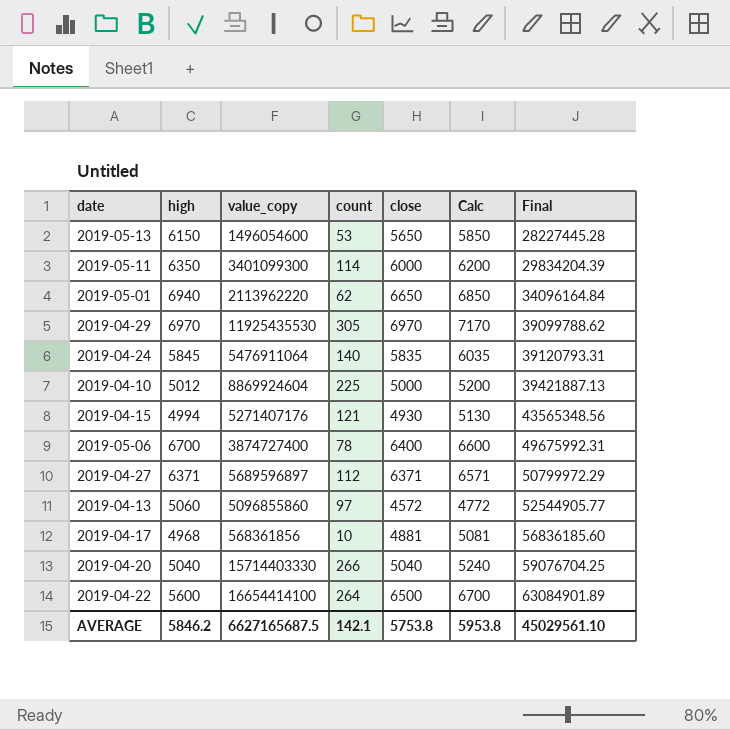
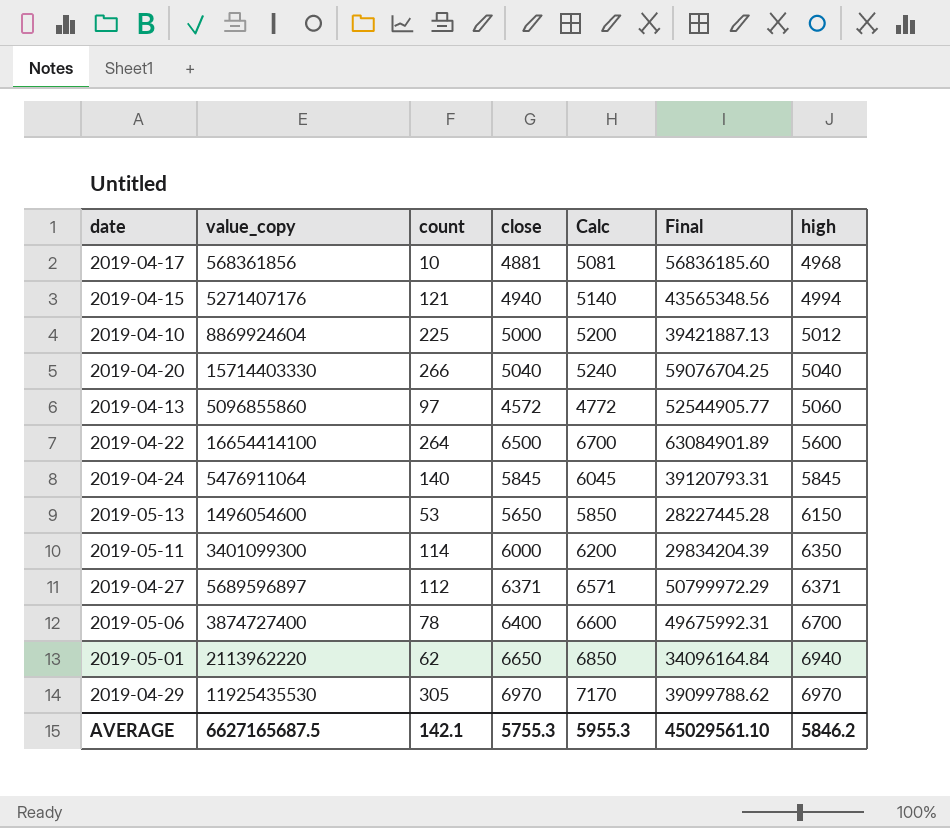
row order: Final ascending -> high ascending
column high | position: 2 -> 7
2019-04-15 | close: 4930 -> 4940
2019-04-15 | Calc: 5130 -> 5140
2019-04-24 | close: 5835 -> 5845
2019-04-24 | Calc: 6035 -> 6045
AVERAGE | close: 5753.8 -> 5755.3
AVERAGE | Calc: 5953.8 -> 5955.3

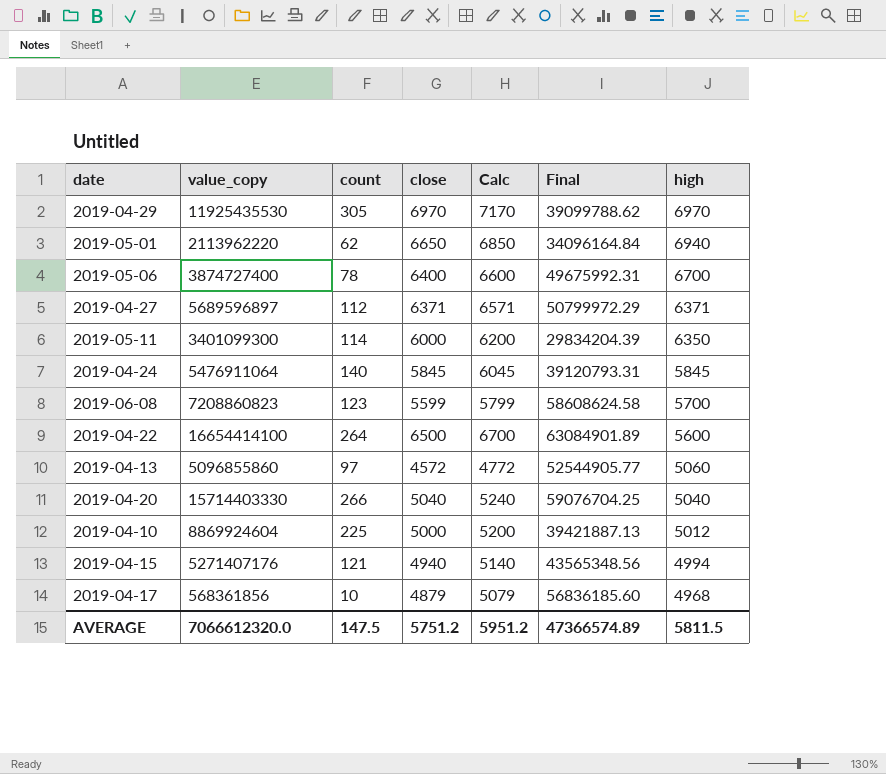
row order: high ascending -> high descending
row 2019-05-13: 1496054600 | 53 | 5650 | 5850 | 28227445.28 | 6150 -> none
row 2019-06-08: none -> 7208860823 | 123 | 5599 | 5799 | 58608624.58 | 5700
2019-04-17 | close: 4881 -> 4879
2019-04-17 | Calc: 5081 -> 5079
AVERAGE | value_copy: 6627165687.5 -> 7066612320.0
AVERAGE | count: 142.1 -> 147.5
AVERAGE | close: 5755.3 -> 5751.2
AVERAGE | Calc: 5955.3 -> 5951.2
AVERAGE | Final: 45029561.10 -> 47366574.89
AVERAGE | high: 5846.2 -> 5811.5

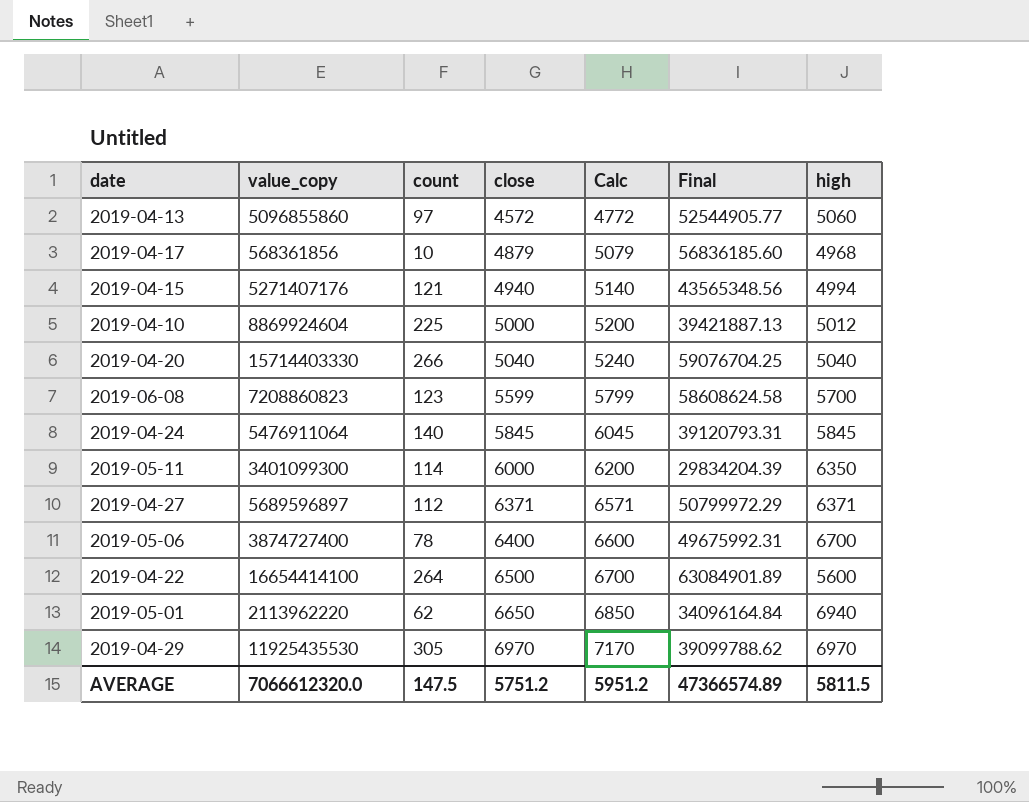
row order: high descending -> close ascending

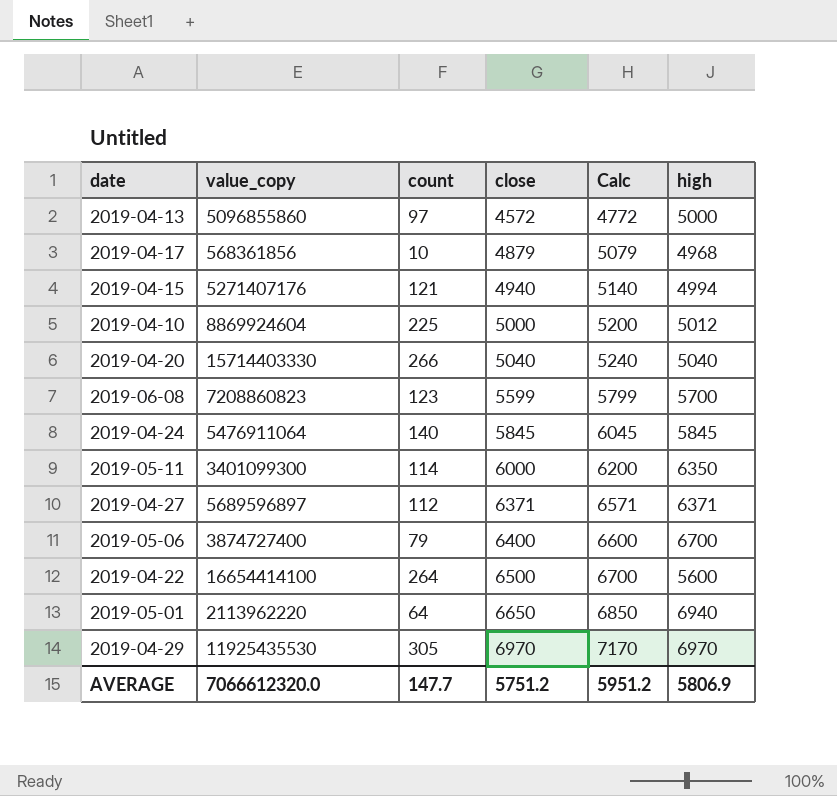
column Final | formula: [value_copy] / [count] -> none
2019-04-13 | high: 5060 -> 5000
2019-05-06 | count: 78 -> 79
2019-05-01 | count: 62 -> 64
AVERAGE | count: 147.5 -> 147.7
AVERAGE | high: 5811.5 -> 5806.9

